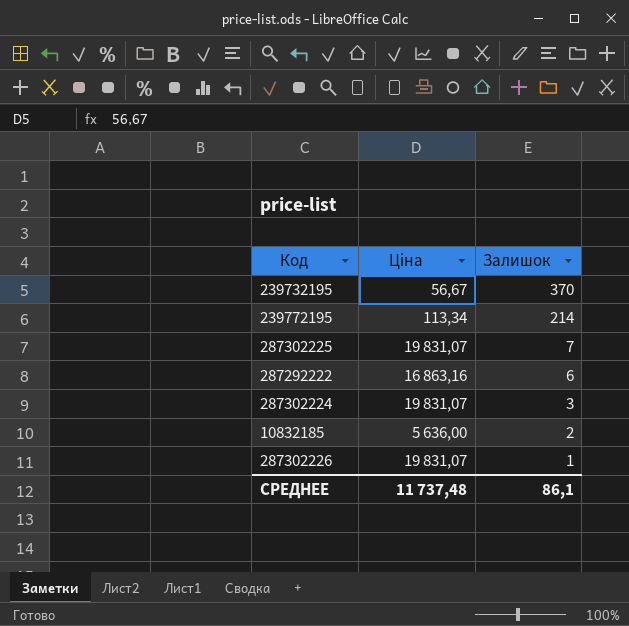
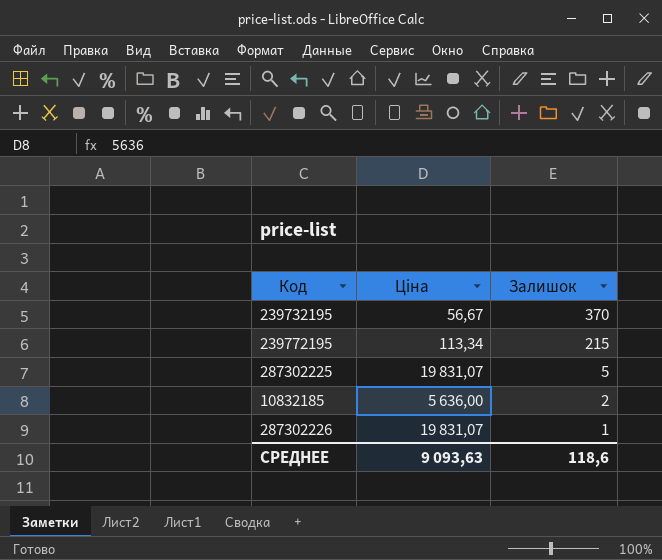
row 287292222: 16 863,16 | 6 -> none
row 287302224: 19 831,07 | 3 -> none
239772195 | Залишок: 214 -> 215
287302225 | Залишок: 7 -> 5
СРЕДНЕЕ | Ціна: 11 737,48 -> 9 093,63
СРЕДНЕЕ | Залишок: 86,1 -> 118,6

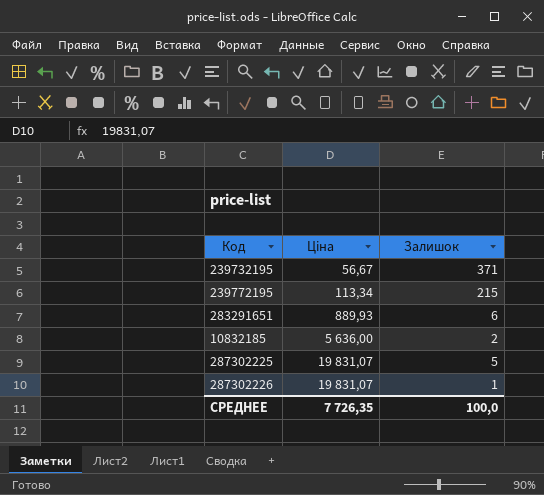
row order: Залишок descending -> Ціна ascending
239732195 | Залишок: 370 -> 371
row 283291651: none -> 889,93 | 6
СРЕДНЕЕ | Ціна: 9 093,63 -> 7 726,35
СРЕДНЕЕ | Залишок: 118,6 -> 100,0

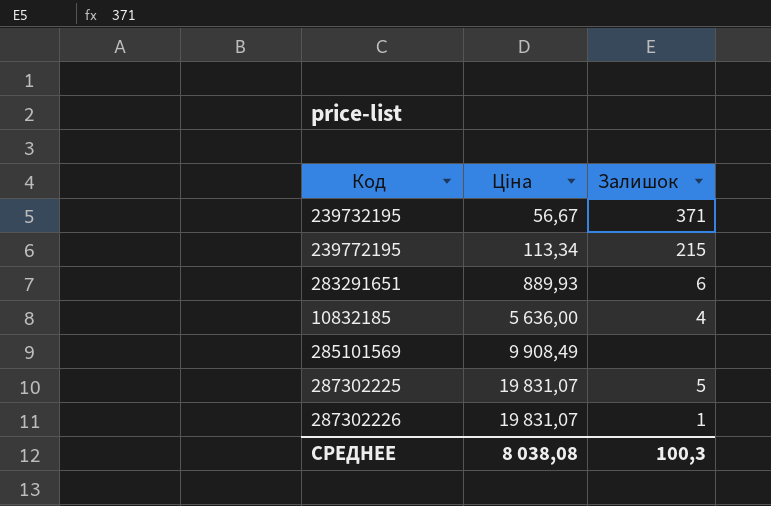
10832185 | Залишок: 2 -> 4
row 285101569: none -> 9 908,49 | none
СРЕДНЕЕ | Ціна: 7 726,35 -> 8 038,08
СРЕДНЕЕ | Залишок: 100,0 -> 100,3

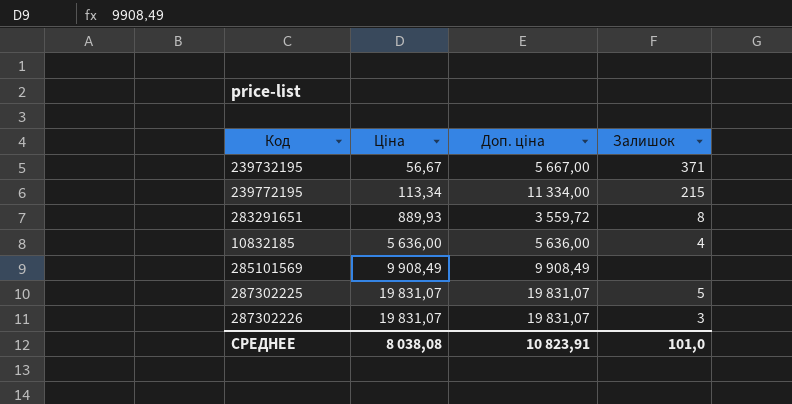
column Доп. ціна | position: none -> 3
283291651 | Залишок: 6 -> 8
287302226 | Залишок: 1 -> 3
СРЕДНЕЕ | Залишок: 100,3 -> 101,0

